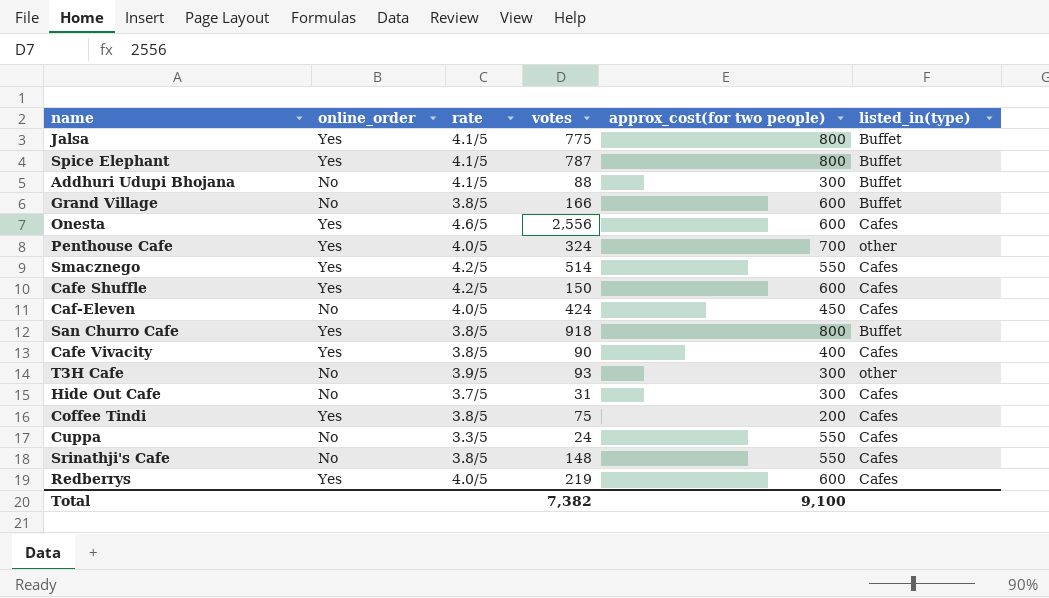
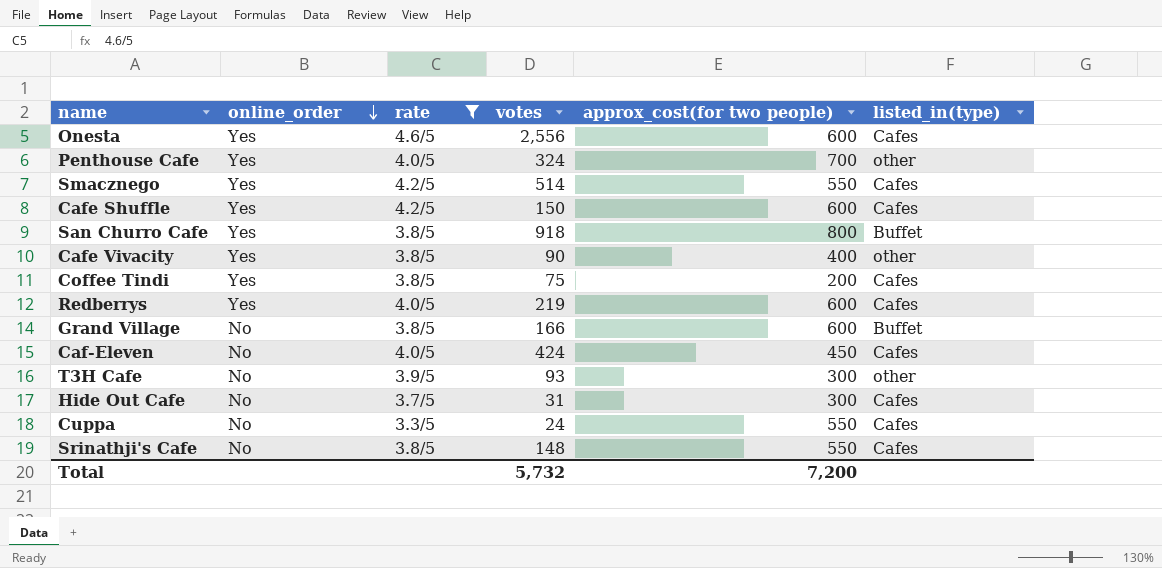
filter: none -> rate != 4.1/5
row order: none -> online_order descending
Cafe Vivacity | listed_in(type): Cafes -> other
Total | votes: 7,382 -> 5,732
Total | approx_cost(for two people): 9,100 -> 7,200

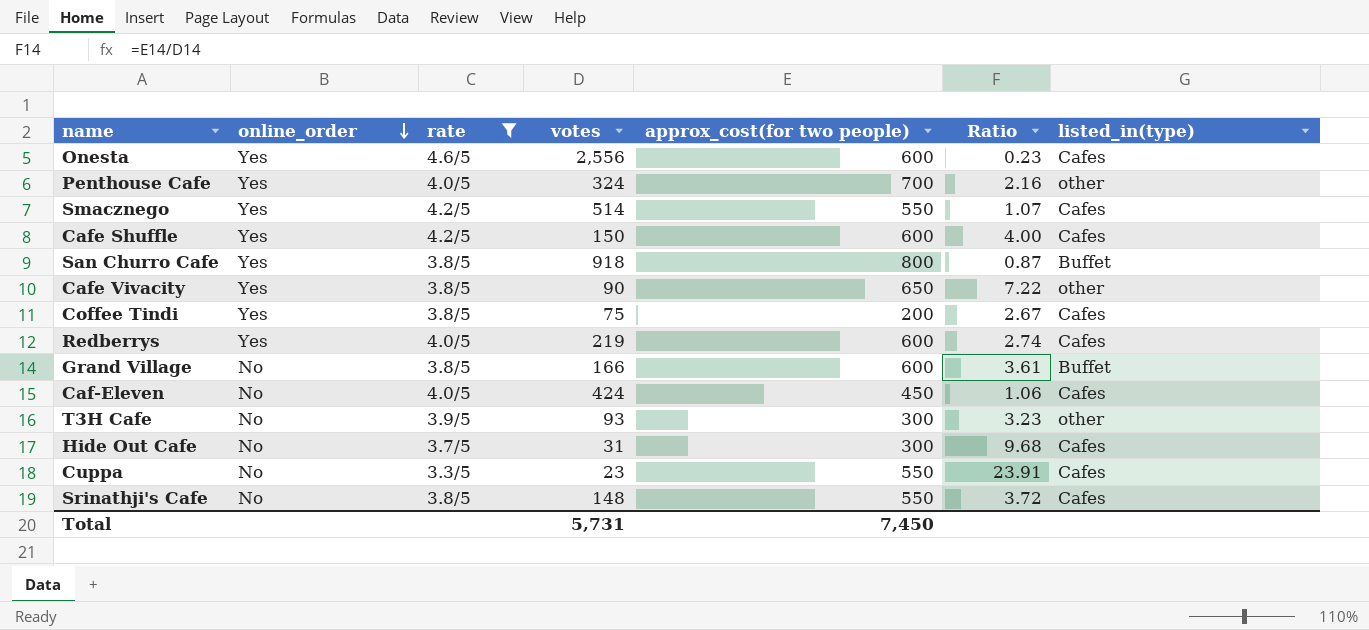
column Ratio | formula: none -> [approx_cost(for two people)] / [votes]
Cafe Vivacity | approx_cost(for two people): 400 -> 650
Cuppa | votes: 24 -> 23
Total | votes: 5,732 -> 5,731
Total | approx_cost(for two people): 7,200 -> 7,450

